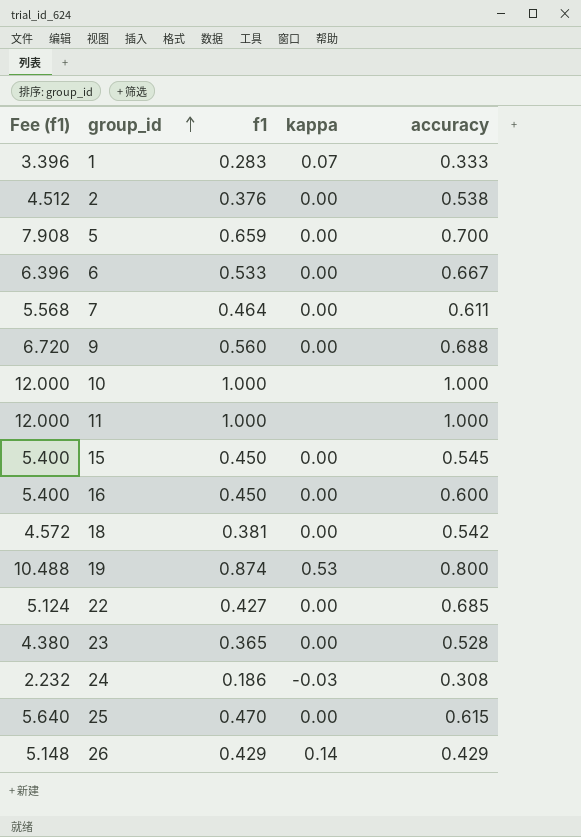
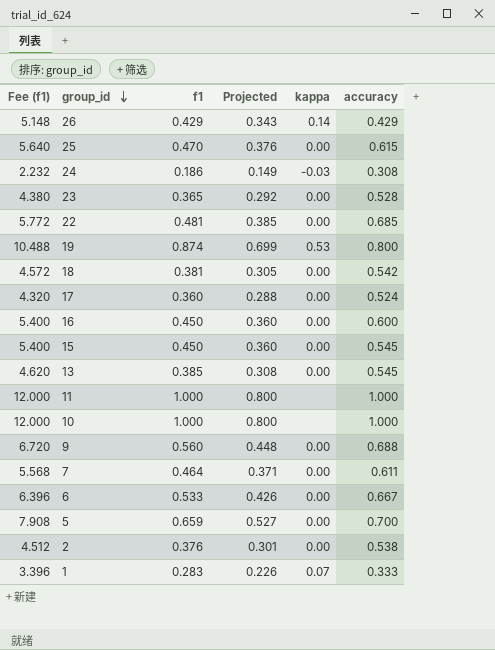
row order: group_id ascending -> group_id descending
column Projected | formula: none -> [f1] * 0.8
22 | Fee (f1): 5.124 -> 5.772
22 | f1: 0.427 -> 0.481
row 17: none -> 4.320 | 0.360 | 0.288 | 0.00 | 0.524
row 13: none -> 4.620 | 0.385 | 0.308 | 0.00 | 0.545

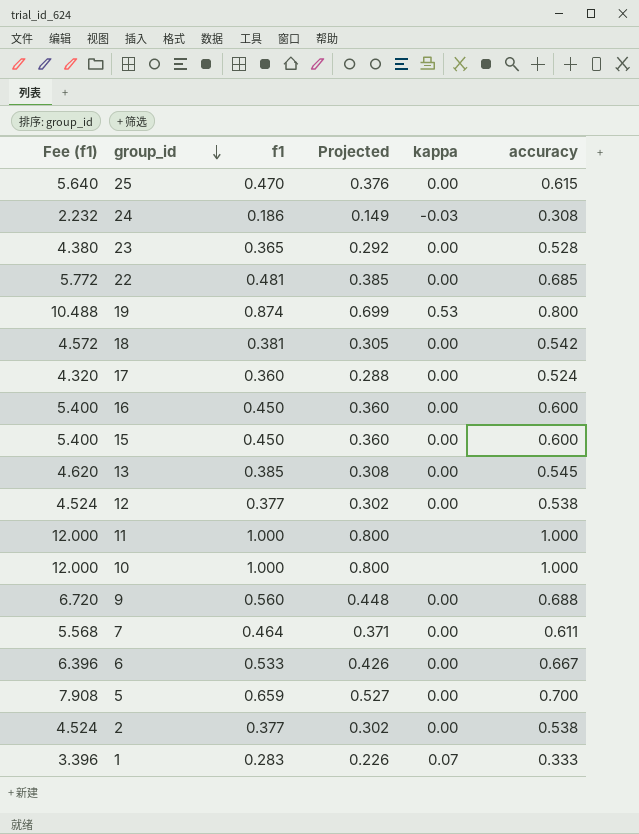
row 26: 5.148 | 0.429 | 0.343 | 0.14 | 0.429 -> none
15 | accuracy: 0.545 -> 0.600
row 12: none -> 4.524 | 0.377 | 0.302 | 0.00 | 0.538
2 | Fee (f1): 4.512 -> 4.524
2 | f1: 0.376 -> 0.377
2 | Projected: 0.301 -> 0.302

